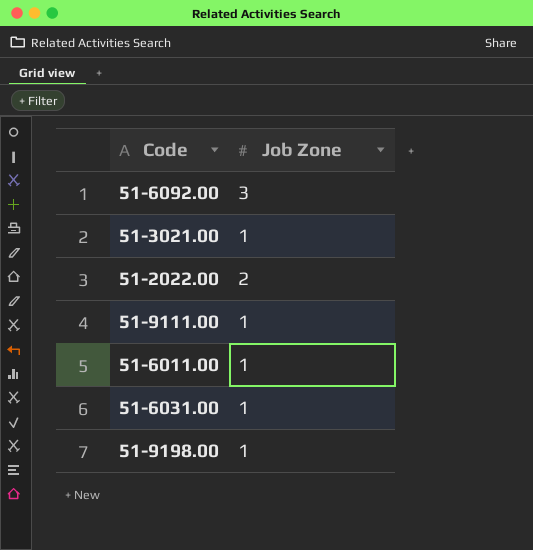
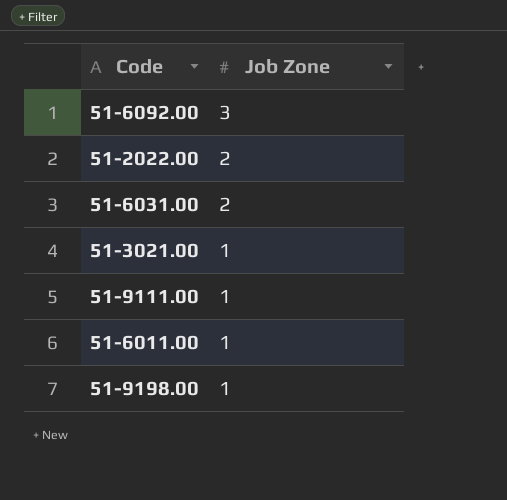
row order: none -> Job Zone descending
51-6031.00 | Job Zone: 1 -> 2

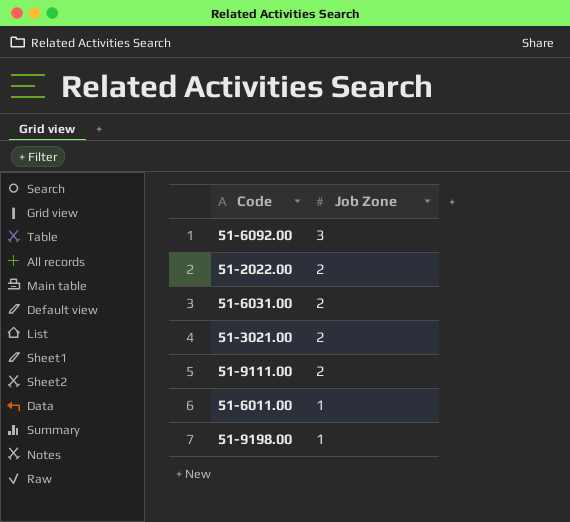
51-3021.00 | Job Zone: 1 -> 2
51-9111.00 | Job Zone: 1 -> 2

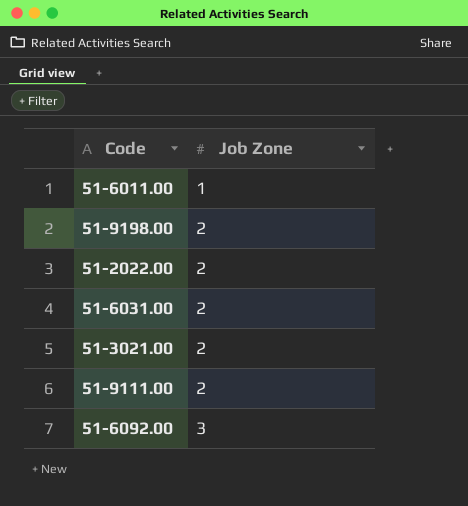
row order: Job Zone descending -> Job Zone ascending
51-9198.00 | Job Zone: 1 -> 2

